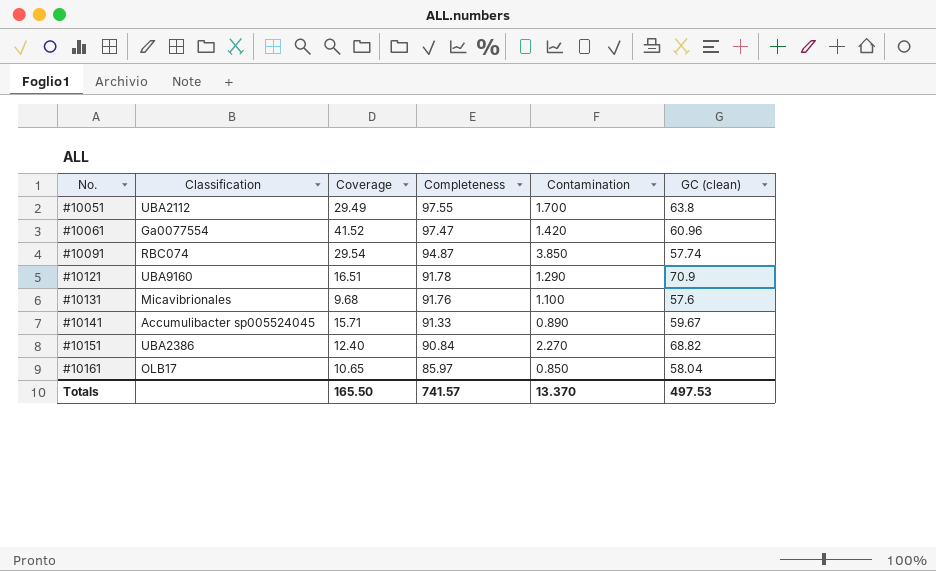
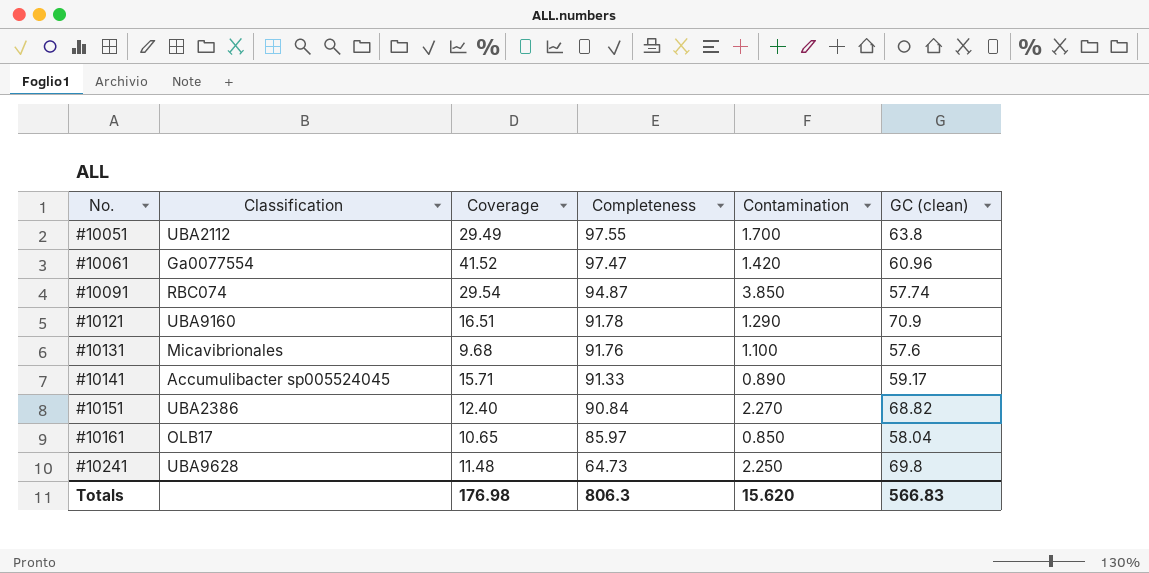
#10141 | GC (clean): 59.67 -> 59.17
row #10241: none -> UBA9628 | 11.48 | 64.73 | 2.250 | 69.8
Totals | Coverage: 165.50 -> 176.98
Totals | Completeness: 741.57 -> 806.3
Totals | Contamination: 13.370 -> 15.620
Totals | GC (clean): 497.53 -> 566.83

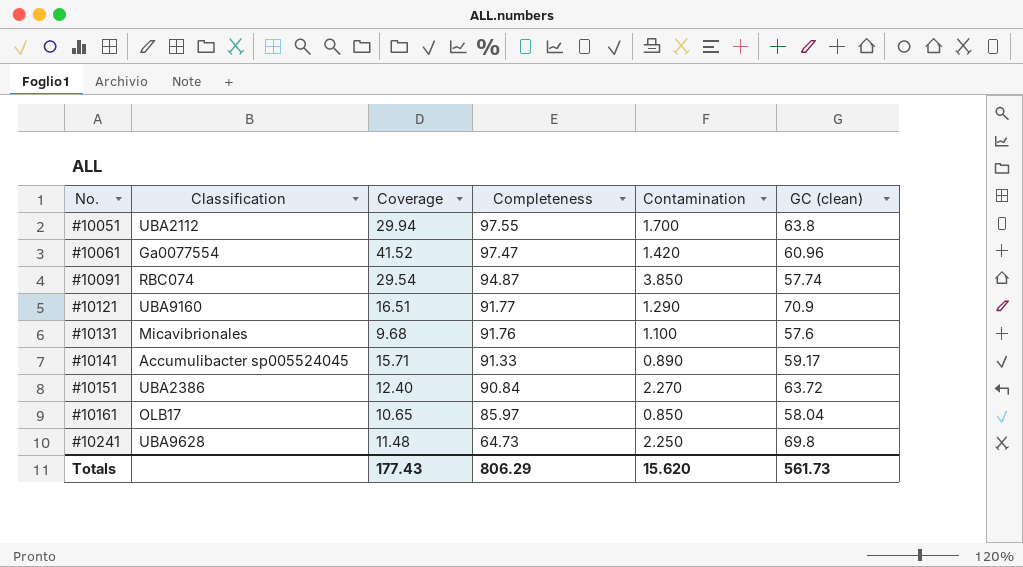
#10051 | Coverage: 29.49 -> 29.94
#10121 | Completeness: 91.78 -> 91.77
#10151 | GC (clean): 68.82 -> 63.72
Totals | Coverage: 176.98 -> 177.43
Totals | Completeness: 806.3 -> 806.29
Totals | GC (clean): 566.83 -> 561.73

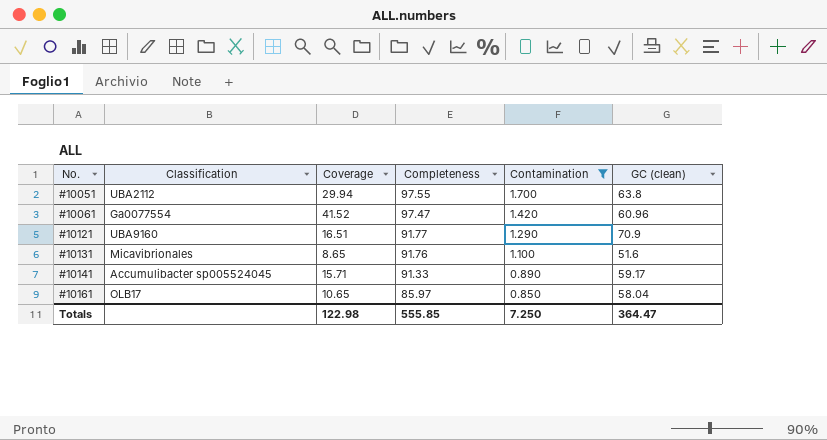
filter: none -> Contamination <= 1.700
#10131 | Coverage: 9.68 -> 8.65
#10131 | GC (clean): 57.6 -> 51.6
Totals | Coverage: 177.43 -> 122.98
Totals | Completeness: 806.29 -> 555.85
Totals | Contamination: 15.620 -> 7.250
Totals | GC (clean): 561.73 -> 364.47

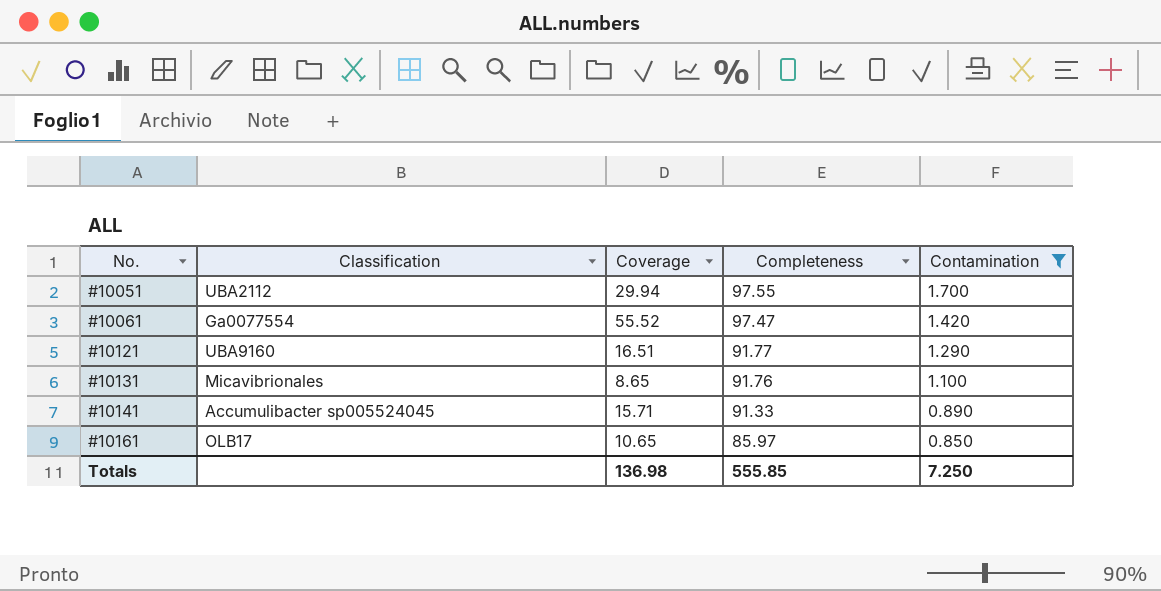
column GC (clean) | position: 6 -> none
#10061 | Coverage: 41.52 -> 55.52
Totals | Coverage: 122.98 -> 136.98

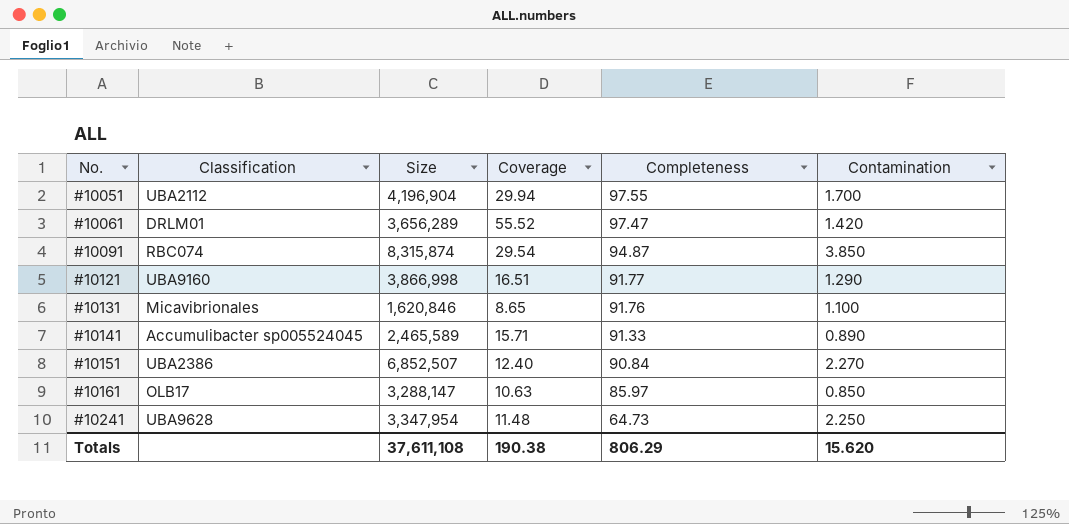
filter: Contamination <= 1.700 -> none
column Size | position: none -> 3
#10061 | Classification: Ga0077554 -> DRLM01
#10161 | Coverage: 10.65 -> 10.63
Totals | Coverage: 136.98 -> 190.38
Totals | Completeness: 555.85 -> 806.29
Totals | Contamination: 7.250 -> 15.620

